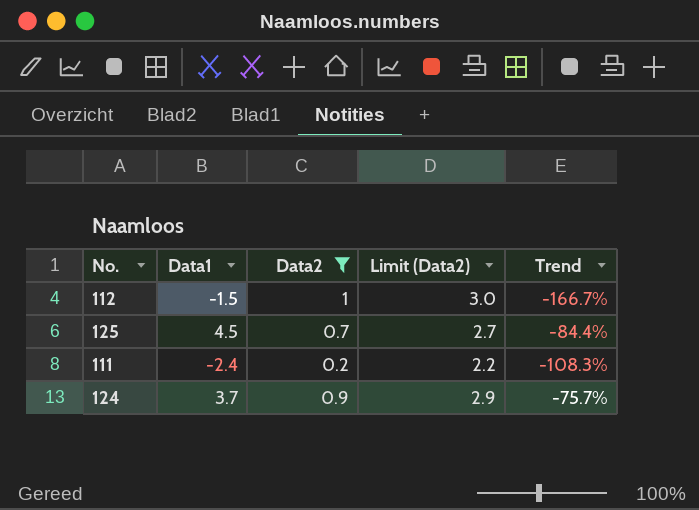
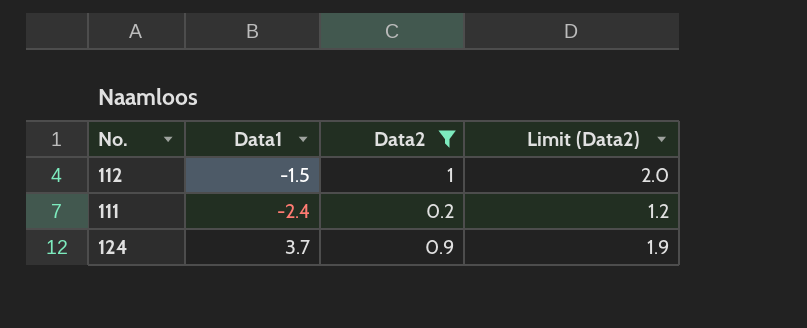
column Trend | formula: ([Data2] - [Data1]) / [Data1] -> none
column Limit (Data2) | formula: [Data2] + 2 -> [Data2] + 1
row 125: 4.5 | 0.7 | 2.7 | -84.4% -> none

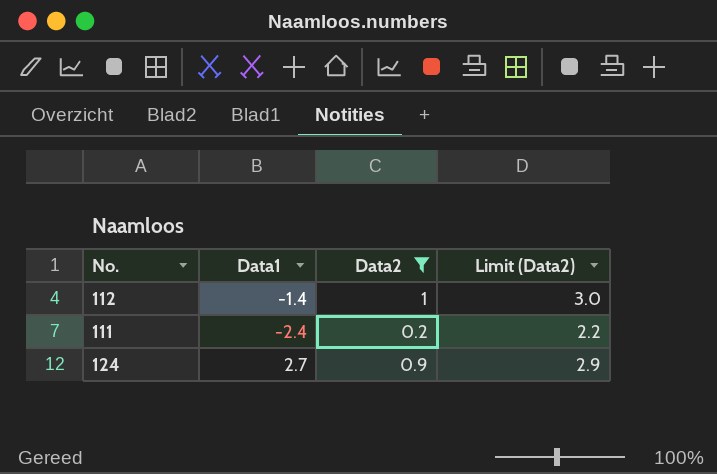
column Limit (Data2) | formula: [Data2] + 1 -> [Data2] + 2
112 | Data1: -1.5 -> -1.4
124 | Data1: 3.7 -> 2.7

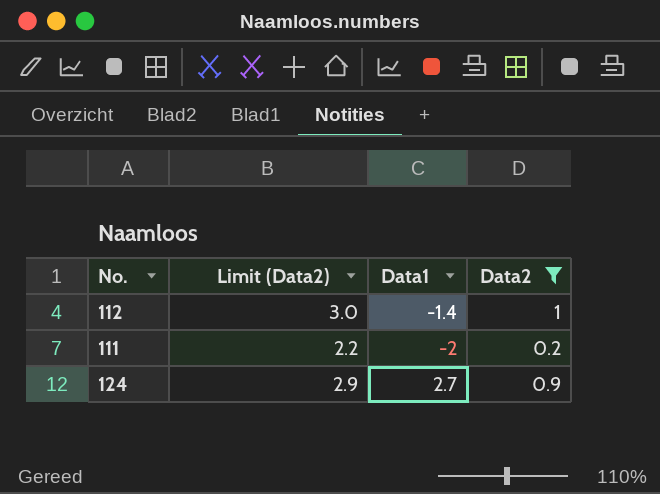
column Limit (Data2) | position: 4 -> 2
111 | Data1: -2.4 -> -2

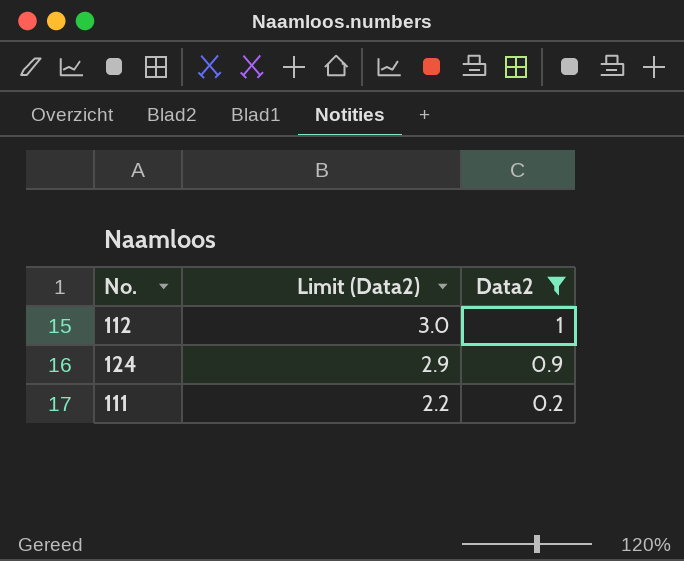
row order: none -> Limit (Data2) descending
column Data1 | position: 3 -> none

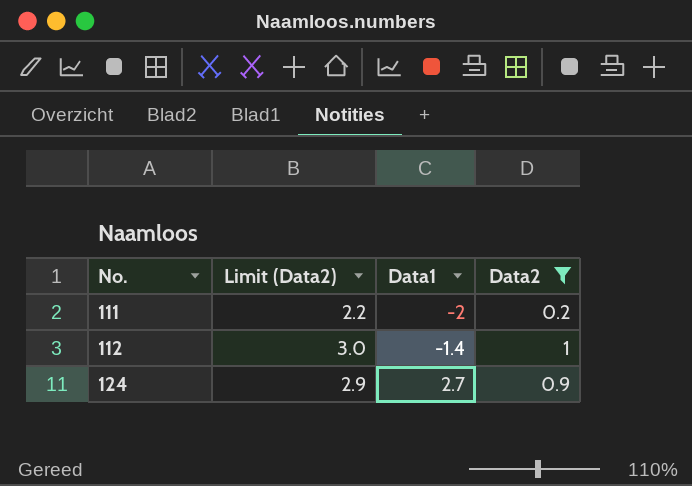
row order: Limit (Data2) descending -> No. ascending
column Data1 | position: none -> 3

